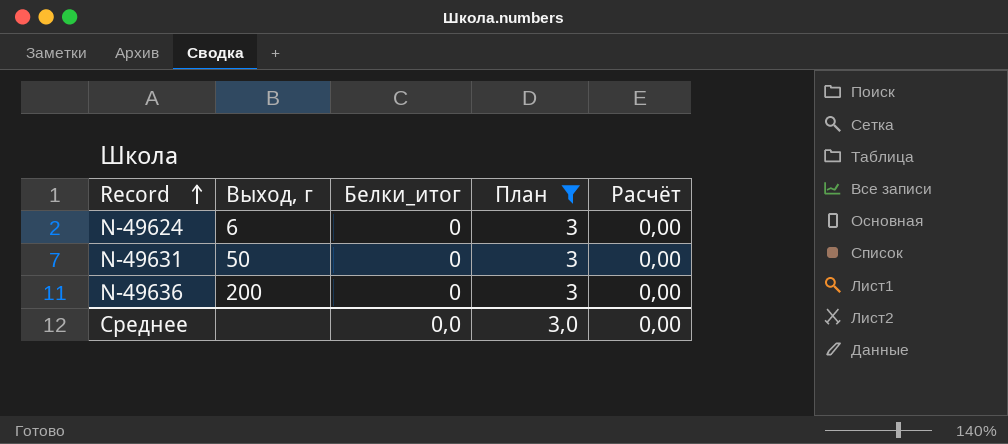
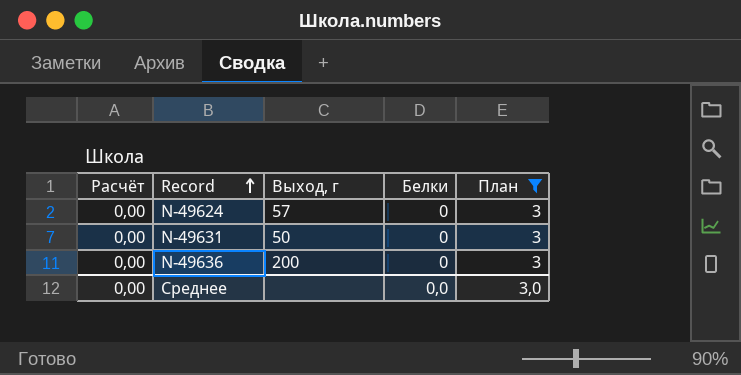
column Расчёт | position: 5 -> 1
column name: Белки_итог -> Белки
N-49624 | Выход, г: 6 -> 57

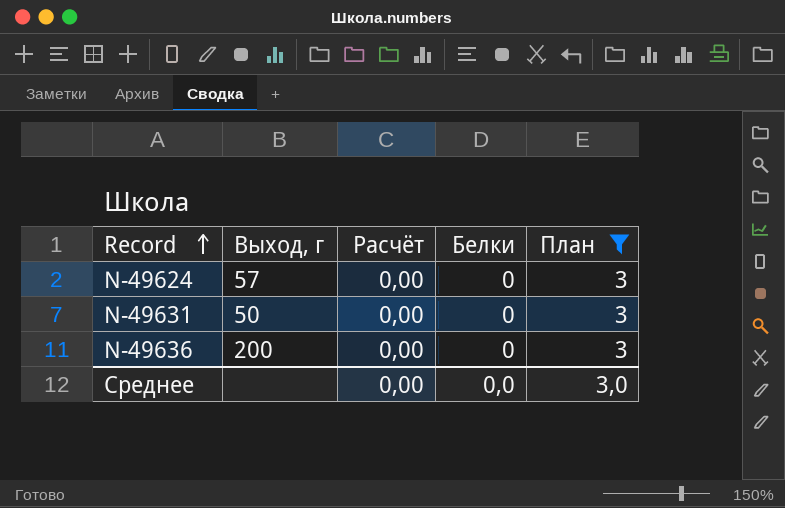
column Расчёт | position: 1 -> 3

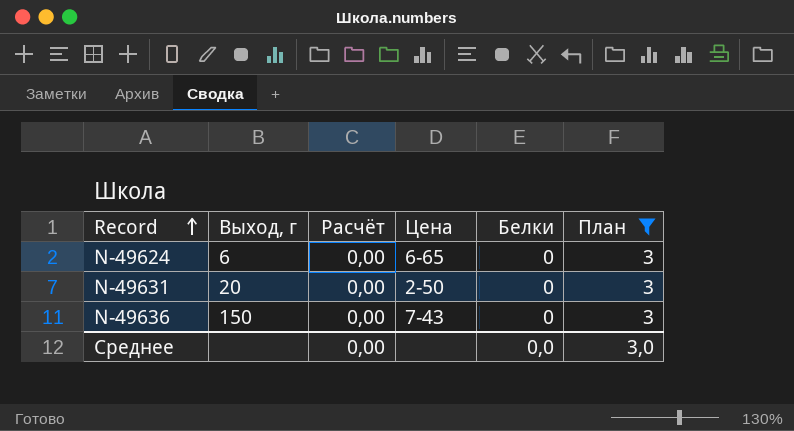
column Цена | position: none -> 4
N-49624 | Выход, г: 57 -> 6
N-49631 | Выход, г: 50 -> 20
N-49636 | Выход, г: 200 -> 150

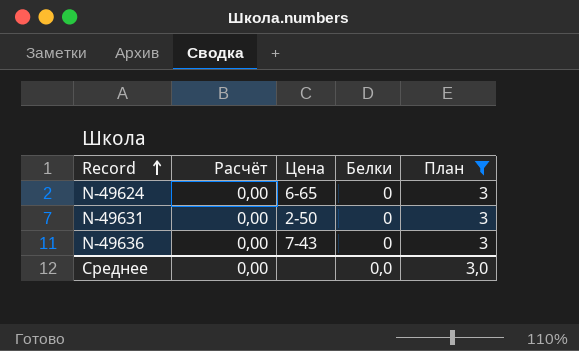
column Выход, г | position: 2 -> none

